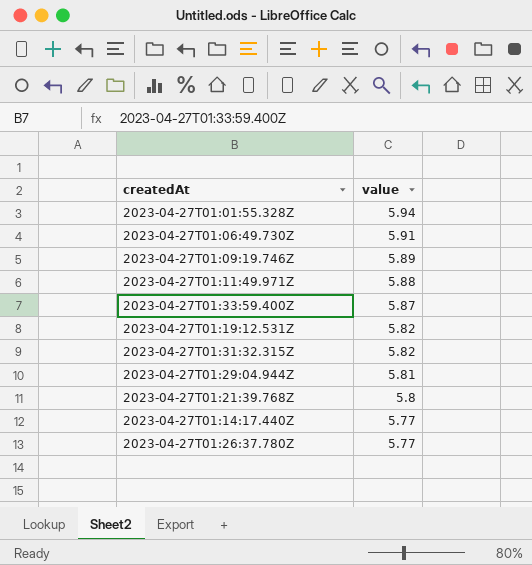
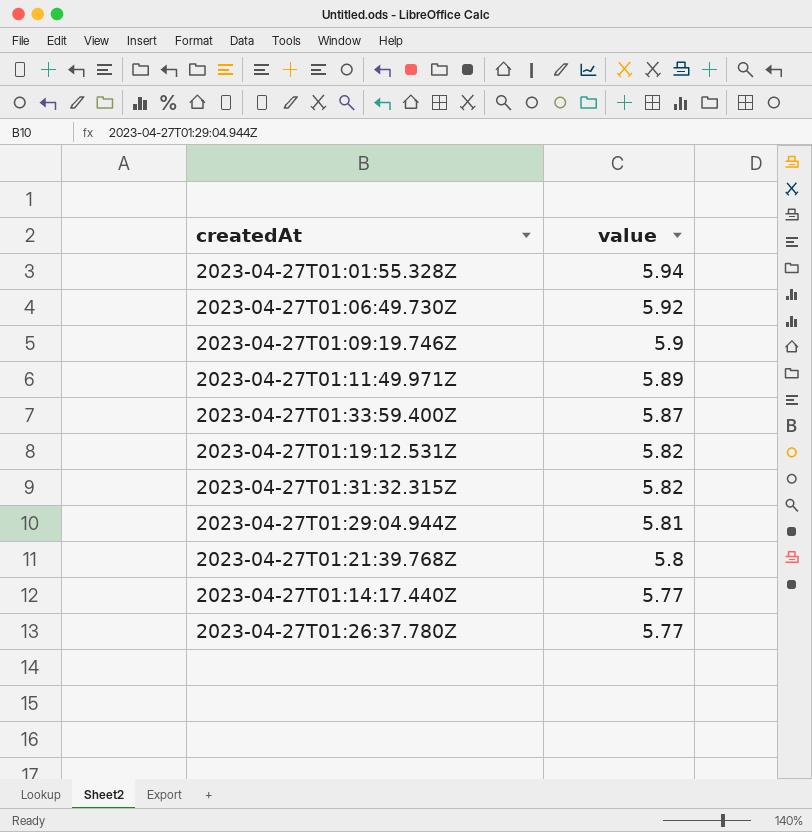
2023-04-27T01:06:49.730Z | value: 5.91 -> 5.92
2023-04-27T01:09:19.746Z | value: 5.89 -> 5.9
2023-04-27T01:11:49.971Z | value: 5.88 -> 5.89

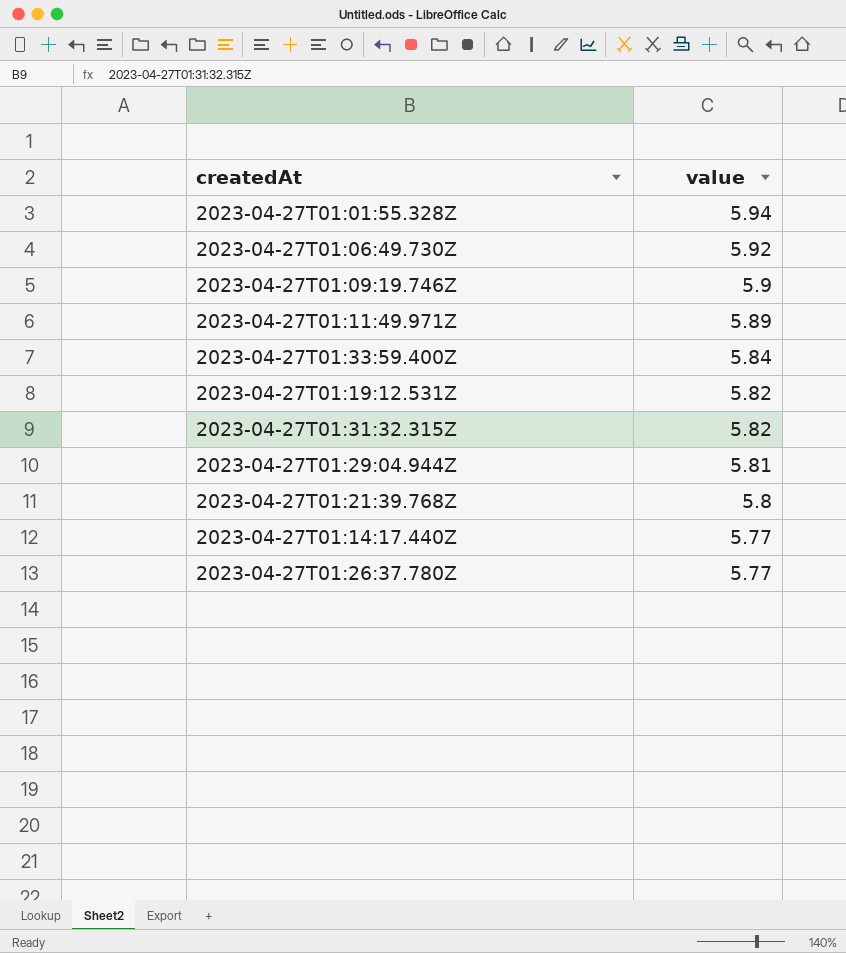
2023-04-27T01:33:59.400Z | value: 5.87 -> 5.84

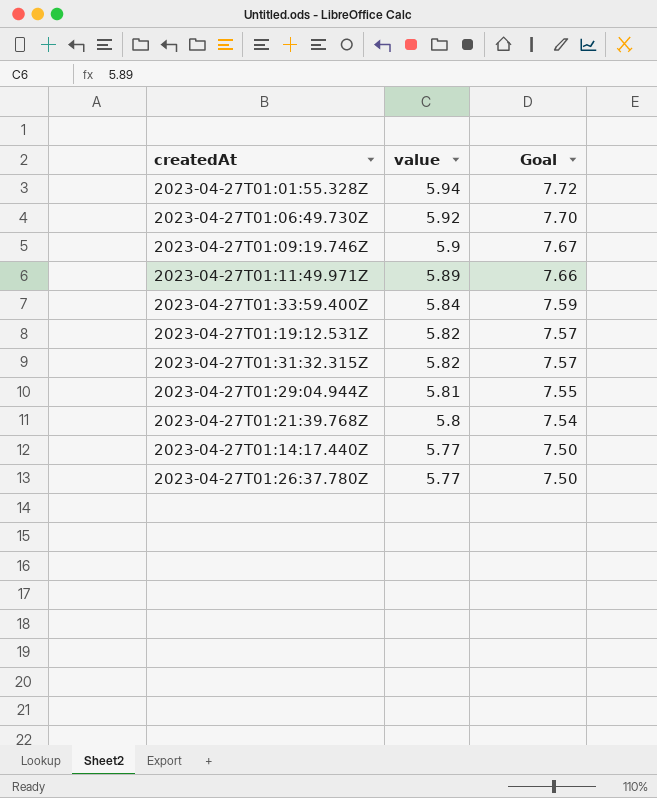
column Goal | formula: none -> [value] * 1.3

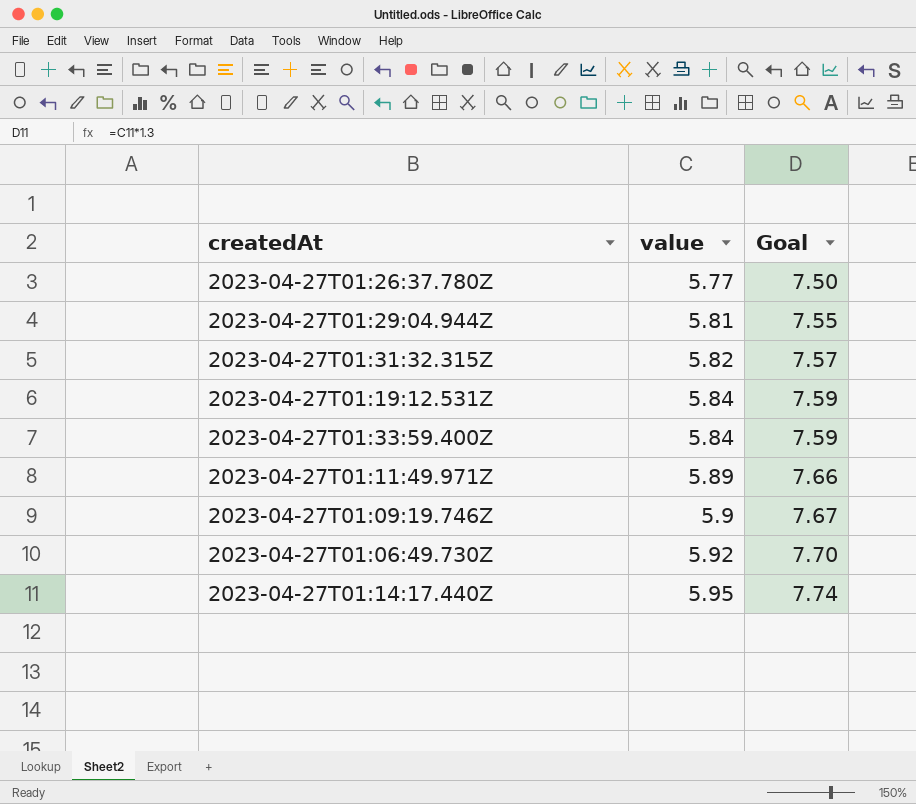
row order: value descending -> value ascending
row 2023-04-27T01:01:55.328Z: 5.94 | 7.72 -> none
row 2023-04-27T01:21:39.768Z: 5.8 | 7.54 -> none
2023-04-27T01:19:12.531Z | value: 5.82 -> 5.84
2023-04-27T01:19:12.531Z | Goal: 7.57 -> 7.59
2023-04-27T01:14:17.440Z | value: 5.77 -> 5.95
2023-04-27T01:14:17.440Z | Goal: 7.50 -> 7.74

